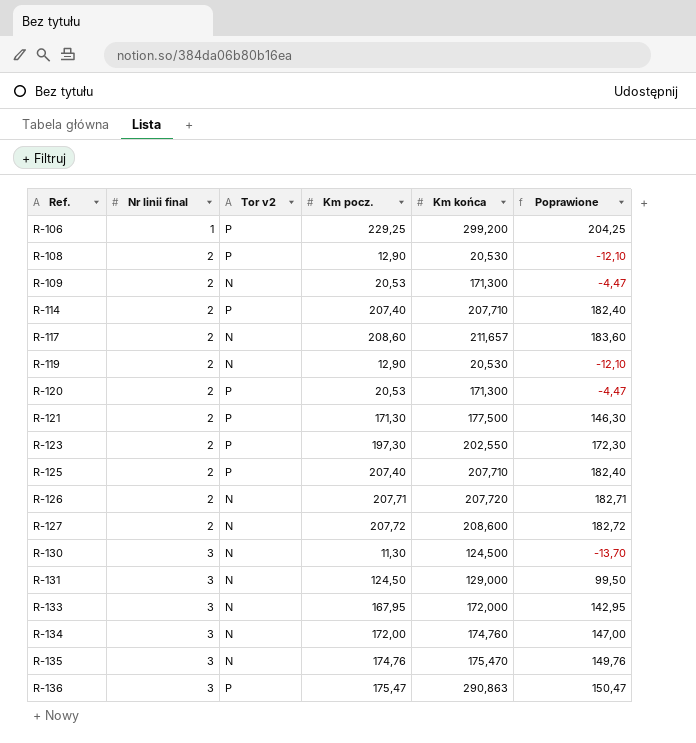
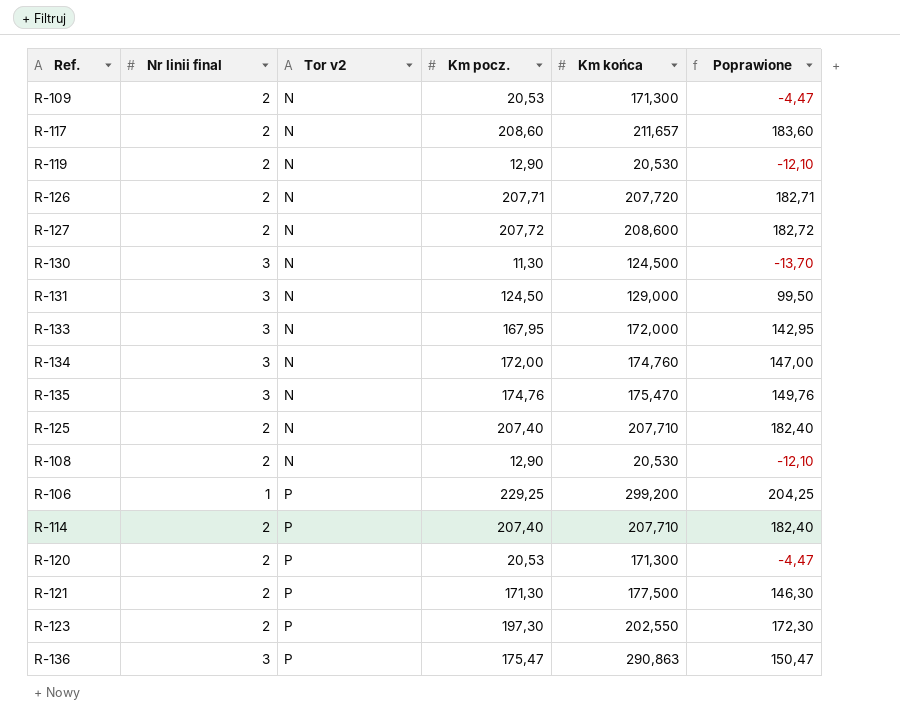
row order: Ref. ascending -> Tor v2 ascending
R-125 | Tor v2: P -> N
R-108 | Tor v2: P -> N

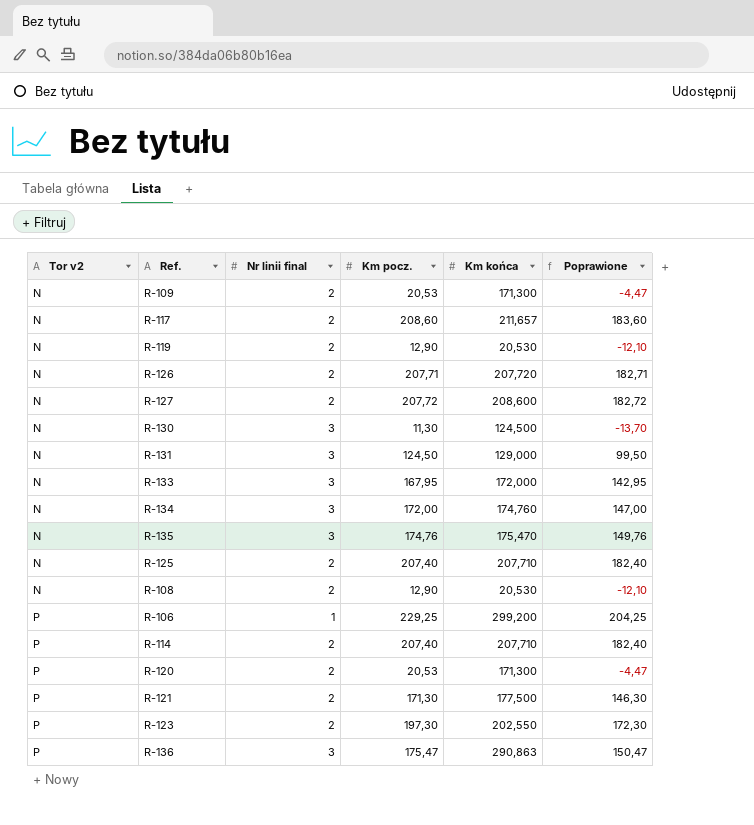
column Tor v2 | position: 3 -> 1

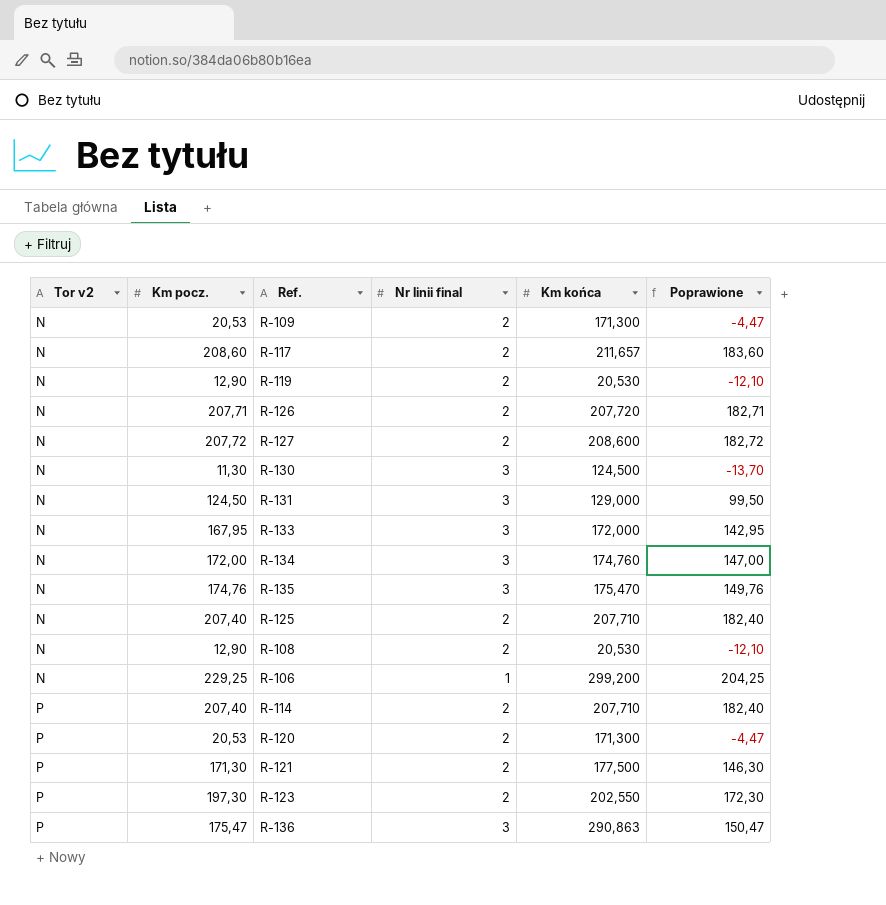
column Km pocz. | position: 4 -> 2
R-106 | Tor v2: P -> N

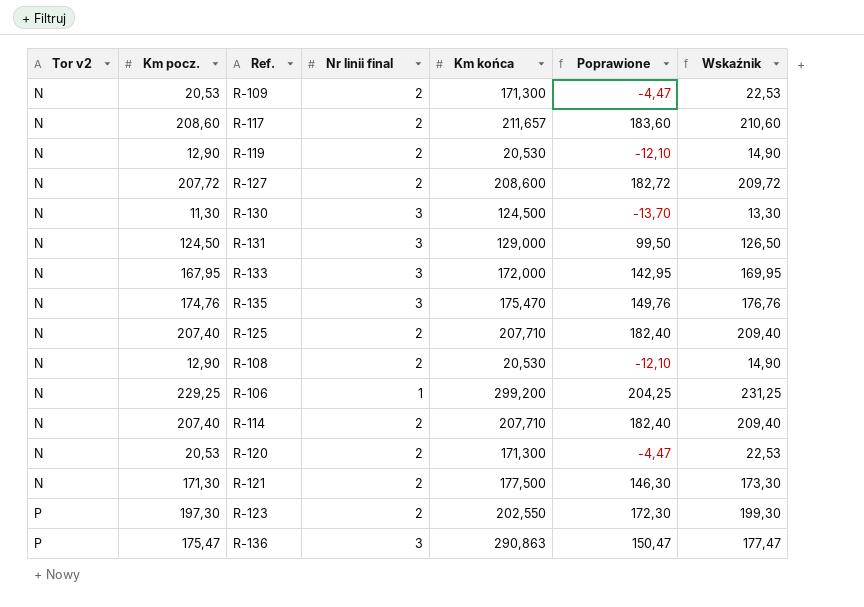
column Wskaźnik | formula: none -> [Km pocz.] + 2
row R-126: N | 207,71 | 2 | 207,720 | 182,71 -> none
row R-134: N | 172,00 | 3 | 174,760 | 147,00 -> none
R-114 | Tor v2: P -> N
R-120 | Tor v2: P -> N
R-121 | Tor v2: P -> N

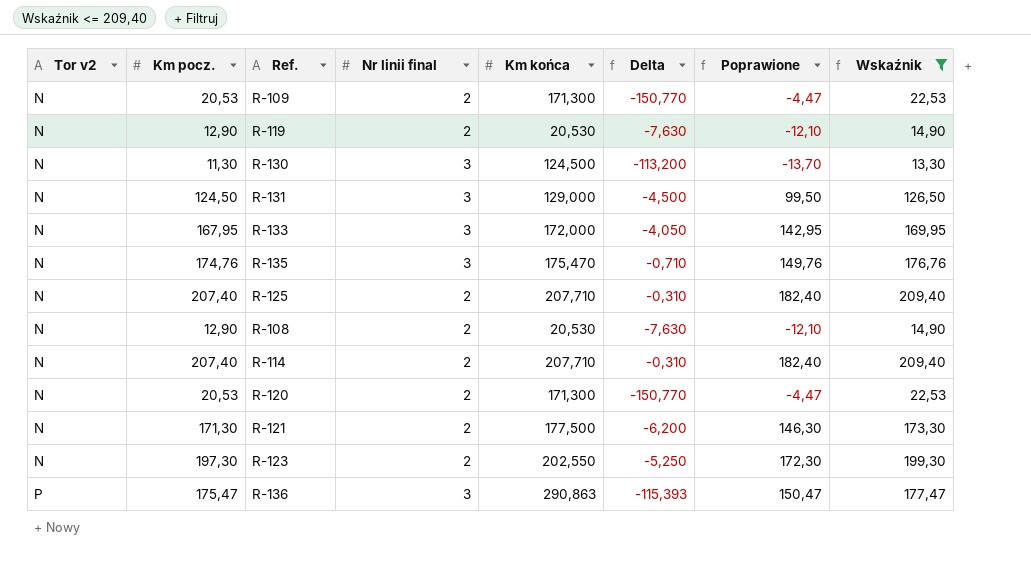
filter: none -> Wskaźnik <= 209,40
column Delta | formula: none -> [Km pocz.] - [Km końca]
R-123 | Tor v2: P -> N

